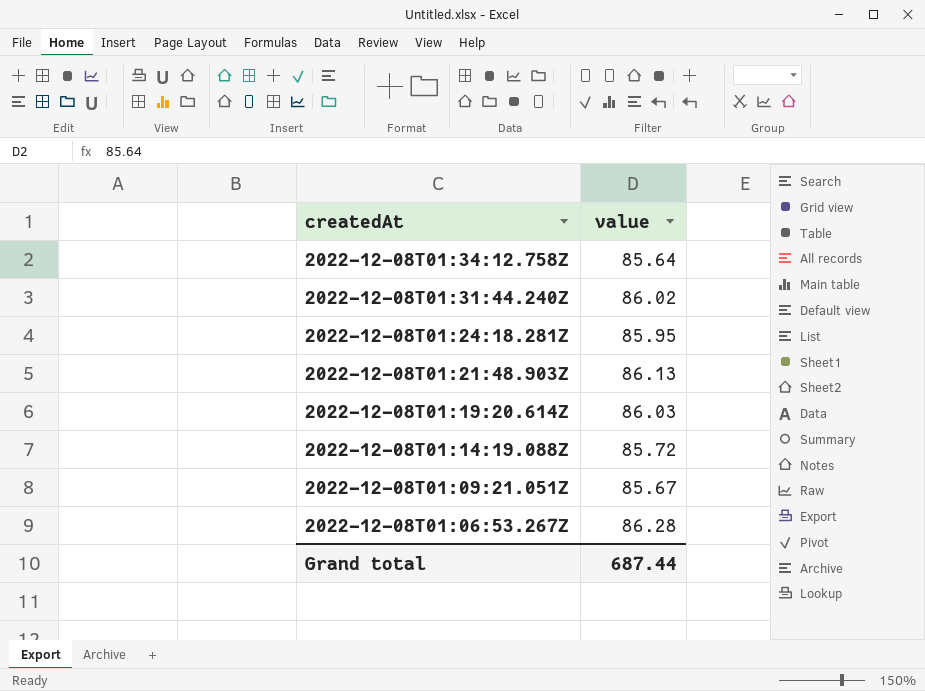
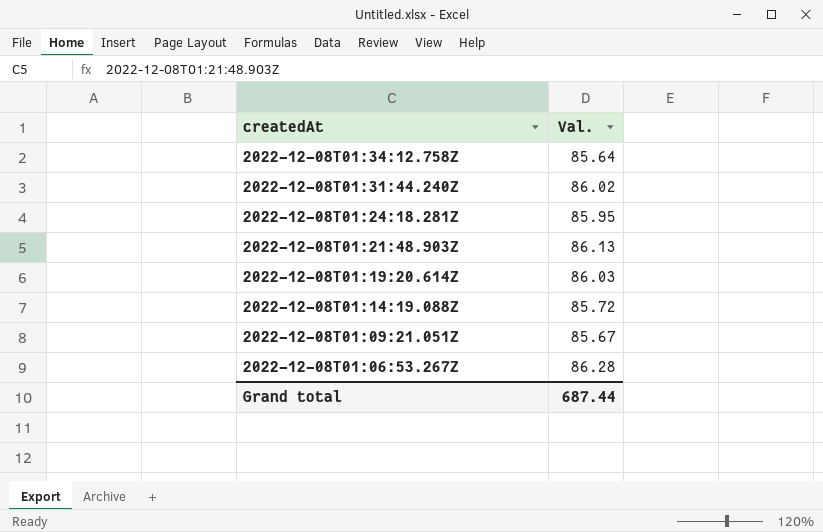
column name: value -> Val.

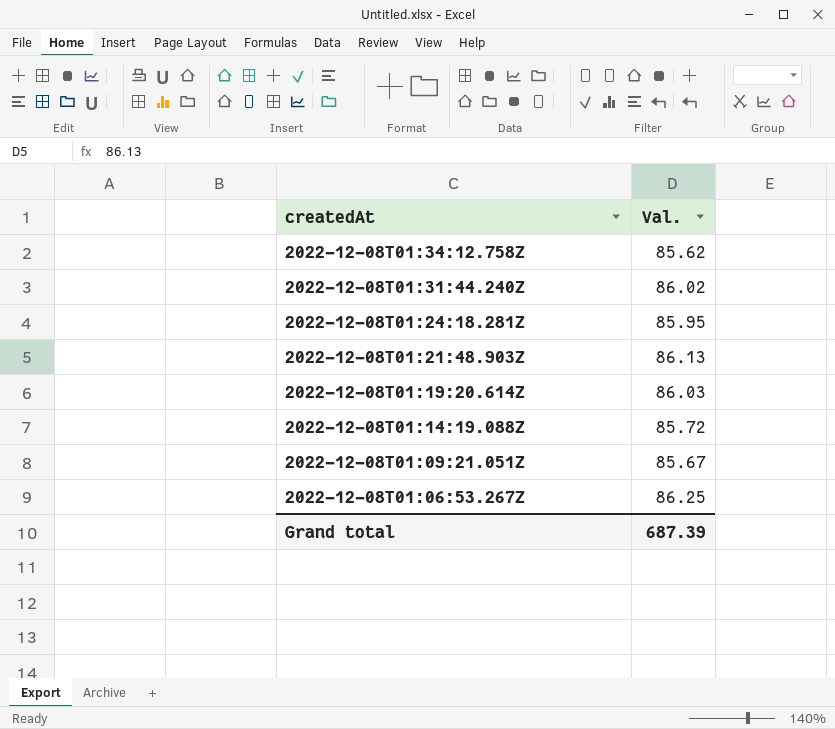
2022-12-08T01:34:12.758Z | Val.: 85.64 -> 85.62
2022-12-08T01:06:53.267Z | Val.: 86.28 -> 86.25
Grand total | Val.: 687.44 -> 687.39

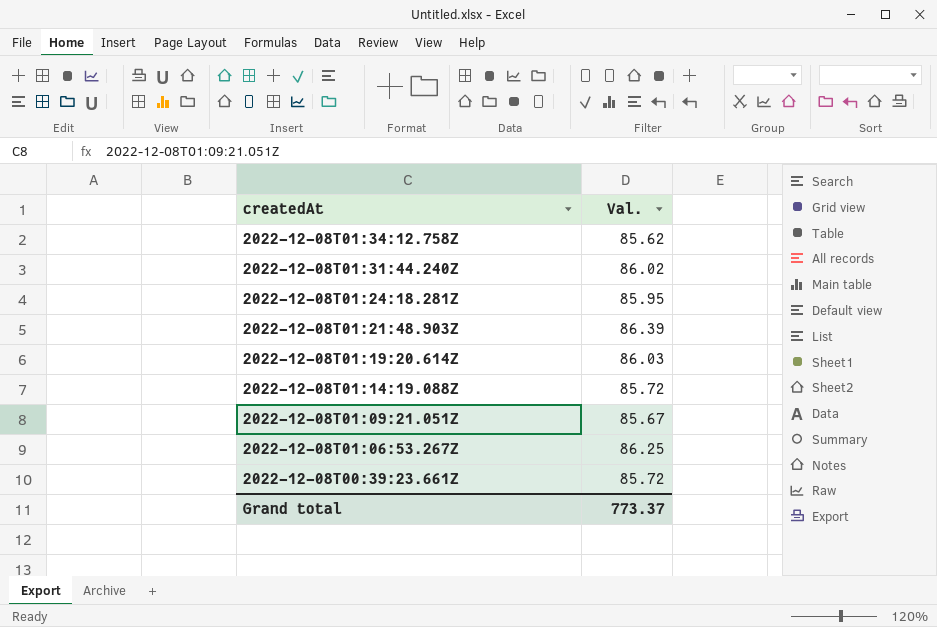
2022-12-08T01:21:48.903Z | Val.: 86.13 -> 86.39
row 2022-12-08T00:39:23.661Z: none -> 85.72
Grand total | Val.: 687.39 -> 773.37

